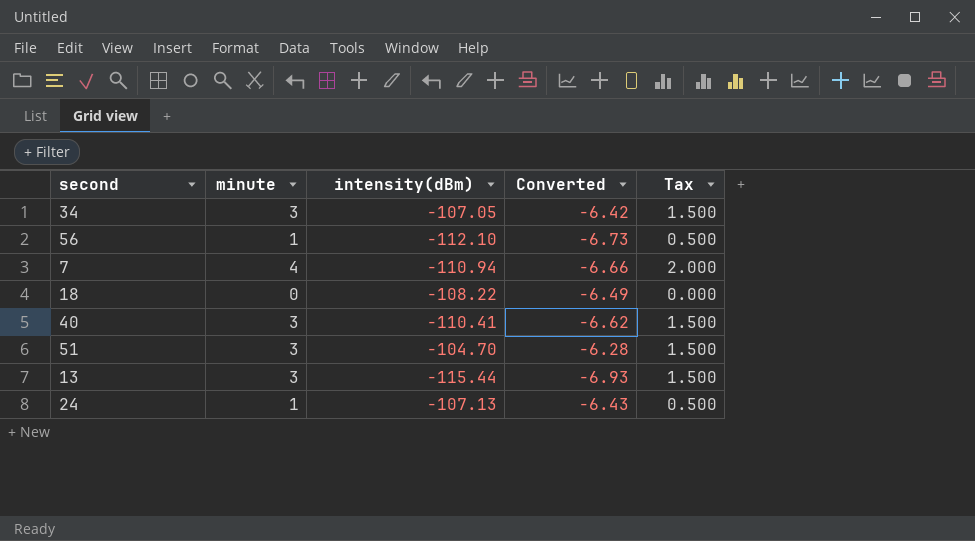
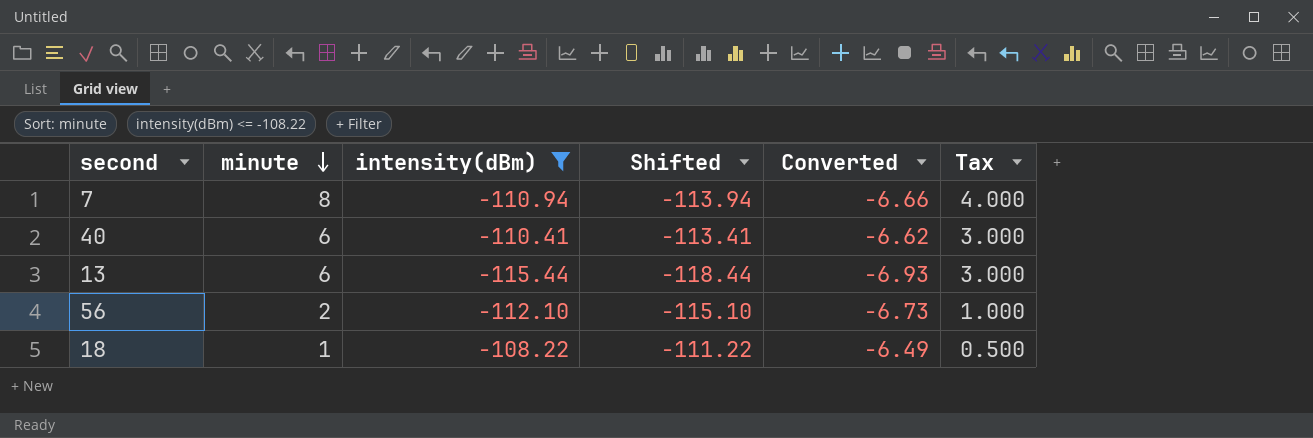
filter: none -> intensity(dBm) <= -108.22
row order: none -> minute descending
column Shifted | formula: none -> [intensity(dBm)] - 3
7 | minute: 4 -> 8
7 | Tax: 2.000 -> 4.000
40 | minute: 3 -> 6
40 | Tax: 1.500 -> 3.000
13 | minute: 3 -> 6
13 | Tax: 1.500 -> 3.000
56 | minute: 1 -> 2
56 | Tax: 0.500 -> 1.000
18 | minute: 0 -> 1
18 | Tax: 0.000 -> 0.500

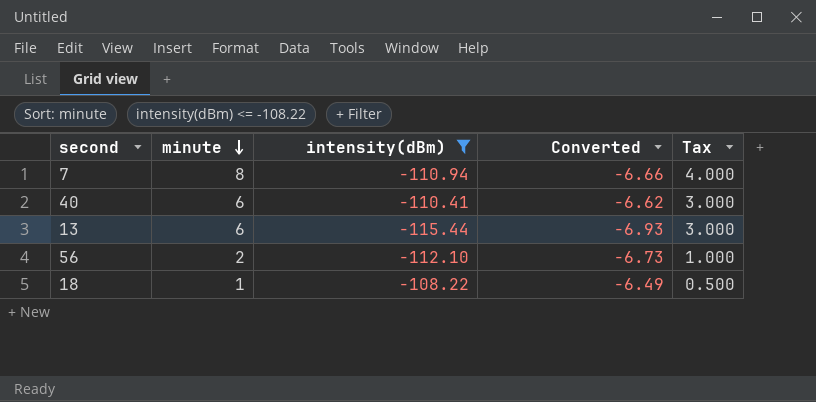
column Shifted | formula: [intensity(dBm)] - 3 -> none

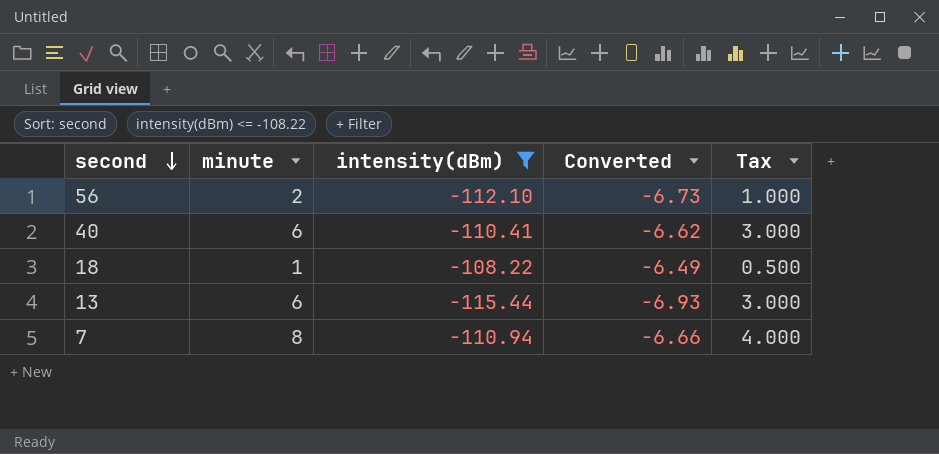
row order: minute descending -> second descending

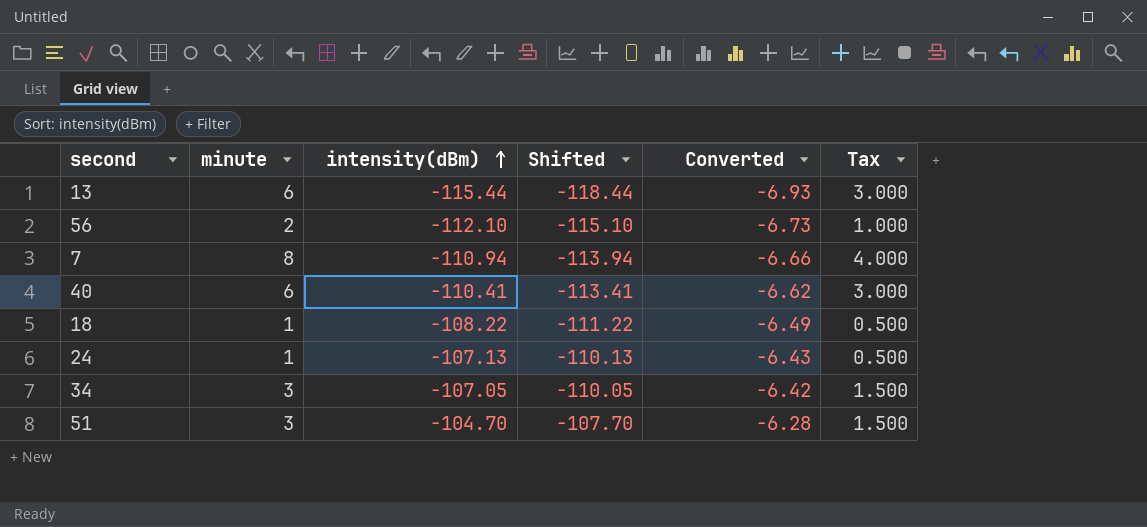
filter: intensity(dBm) <= -108.22 -> none
row order: second descending -> intensity(dBm) ascending
column Shifted | formula: none -> [intensity(dBm)] - 3

